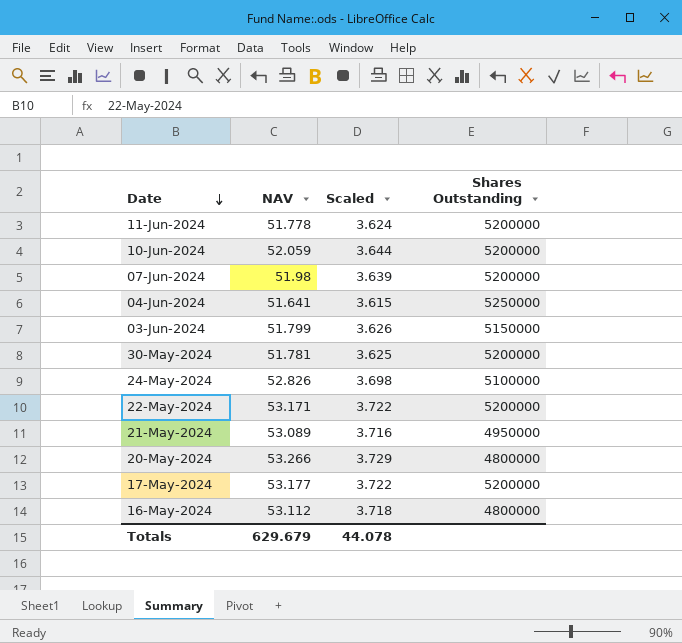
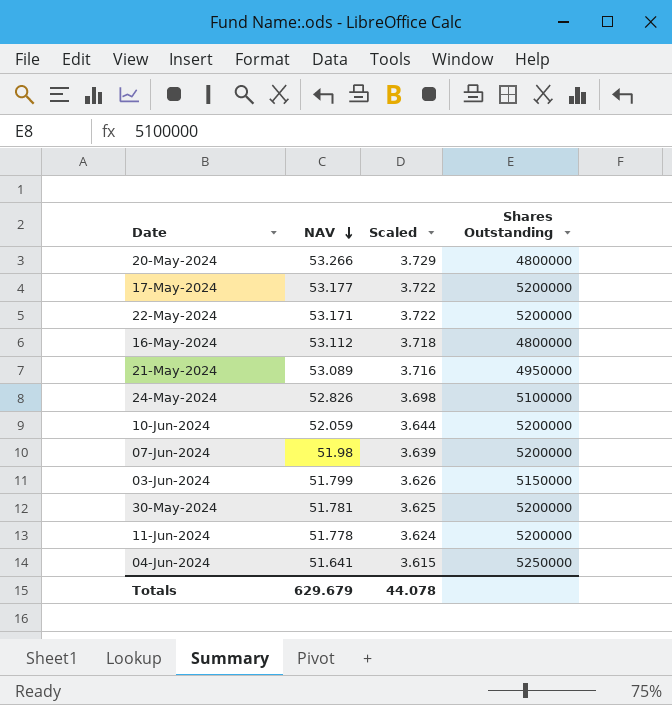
row order: Date descending -> NAV descending

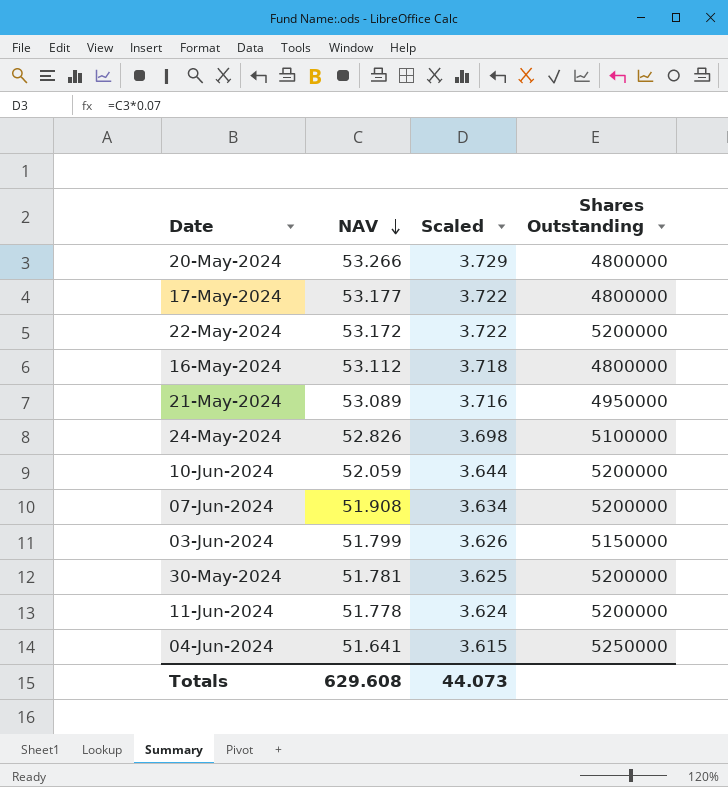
17-May-2024 | Shares Outstanding: 5200000 -> 4800000
22-May-2024 | NAV: 53.171 -> 53.172
07-Jun-2024 | NAV: 51.98 -> 51.908
07-Jun-2024 | Scaled: 3.639 -> 3.634
Totals | NAV: 629.679 -> 629.608
Totals | Scaled: 44.078 -> 44.073

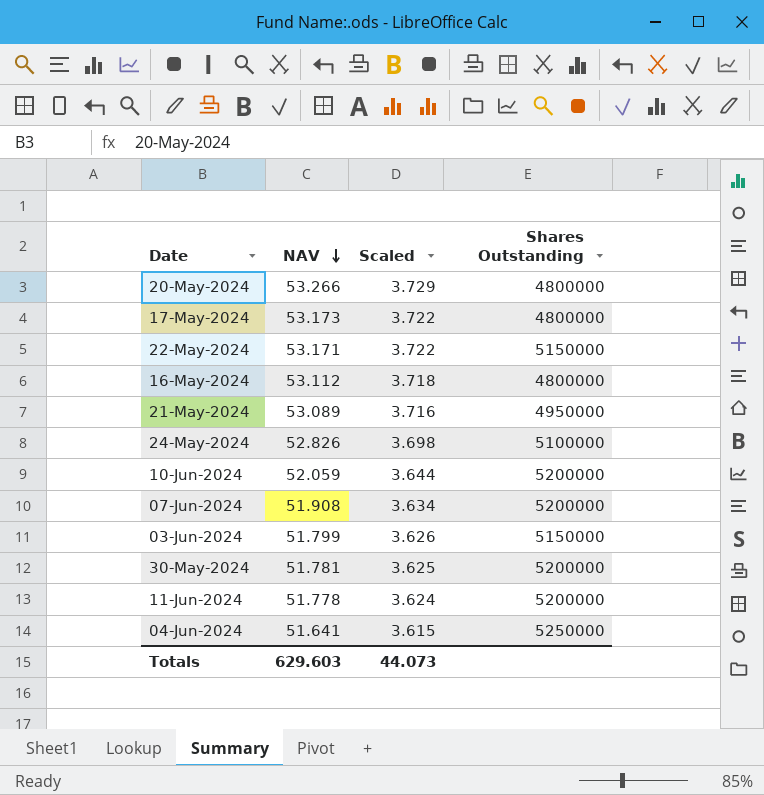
17-May-2024 | NAV: 53.177 -> 53.173
22-May-2024 | NAV: 53.172 -> 53.171
22-May-2024 | Shares Outstanding: 5200000 -> 5150000
Totals | NAV: 629.608 -> 629.603

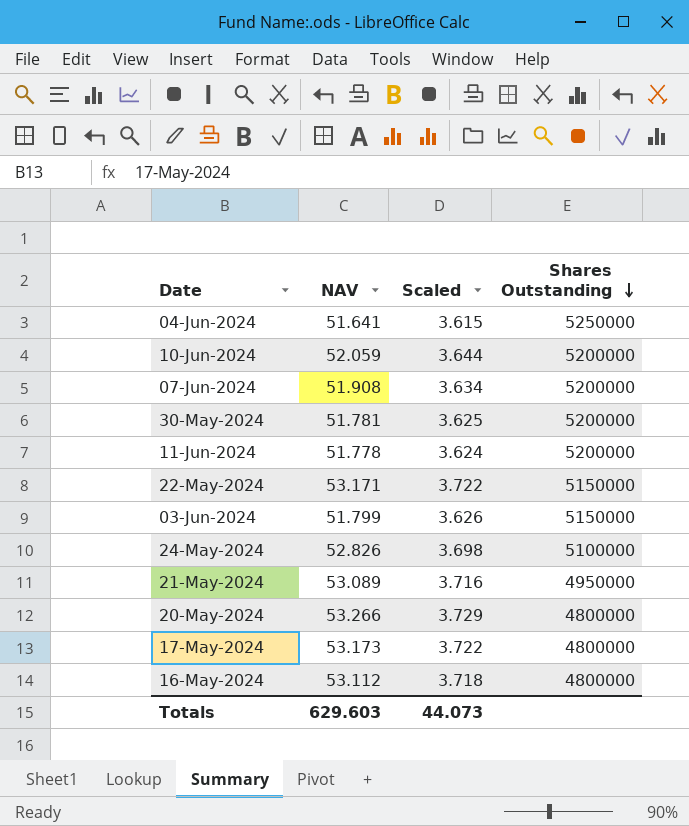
row order: NAV descending -> Shares Outstanding descending

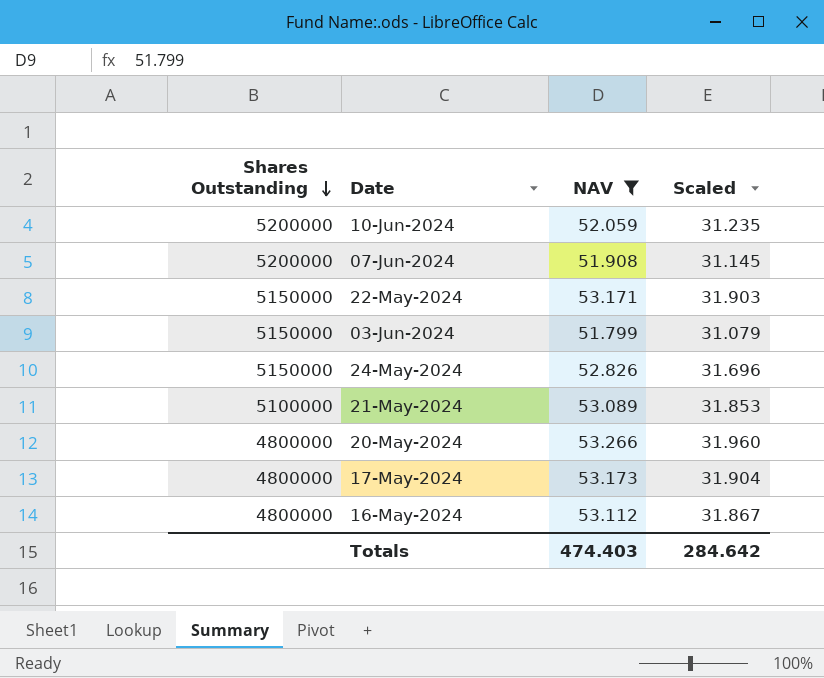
filter: none -> NAV >= 51.799
column Shares Outstanding | position: 4 -> 1
column Scaled | formula: [NAV] * 0.07 -> [NAV] * 0.6
24-May-2024 | Shares Outstanding: 5100000 -> 5150000
21-May-2024 | Shares Outstanding: 4950000 -> 5100000
Totals | NAV: 629.603 -> 474.403
Totals | Scaled: 44.073 -> 284.642

